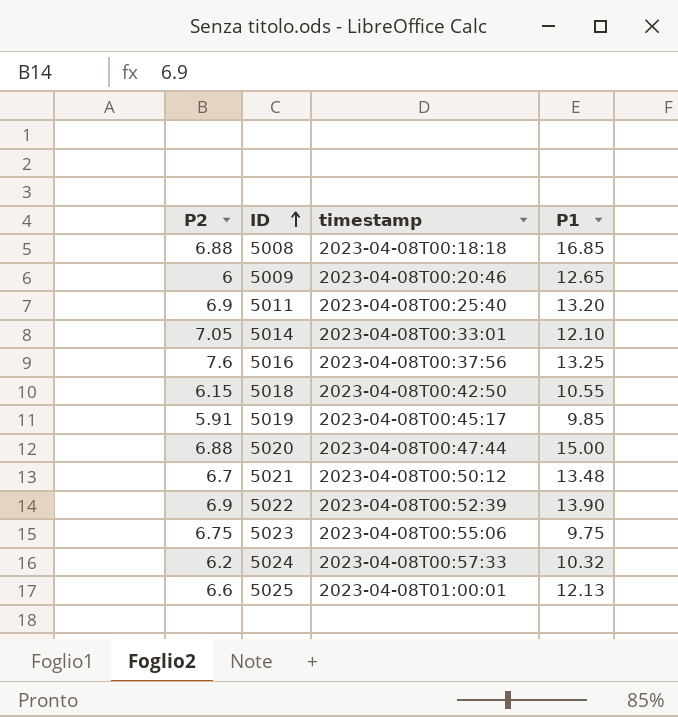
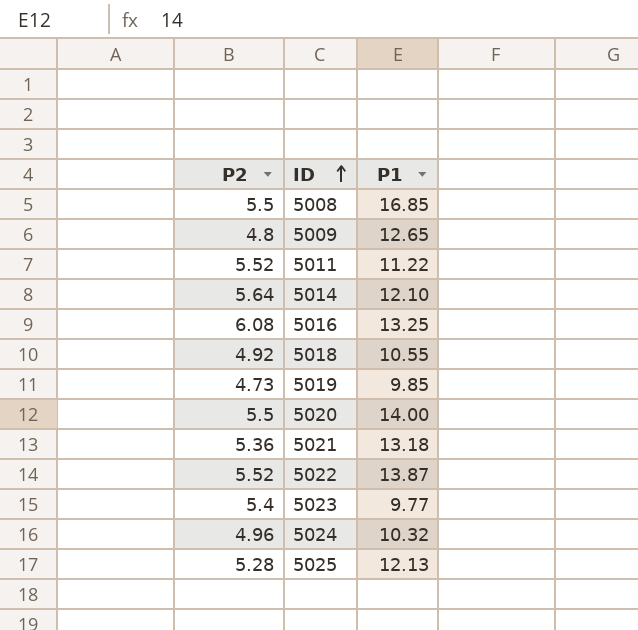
column timestamp | position: 3 -> none
5008 | P2: 6.88 -> 5.5
5009 | P2: 6 -> 4.8
5011 | P2: 6.9 -> 5.52
5011 | P1: 13.20 -> 11.22
5014 | P2: 7.05 -> 5.64
5016 | P2: 7.6 -> 6.08
5018 | P2: 6.15 -> 4.92
5019 | P2: 5.91 -> 4.73
5020 | P2: 6.88 -> 5.5
5020 | P1: 15.00 -> 14.00
5021 | P2: 6.7 -> 5.36
5021 | P1: 13.48 -> 13.18
5022 | P2: 6.9 -> 5.52
5022 | P1: 13.90 -> 13.87
5023 | P2: 6.75 -> 5.4
5023 | P1: 9.75 -> 9.77
5024 | P2: 6.2 -> 4.96
5025 | P2: 6.6 -> 5.28

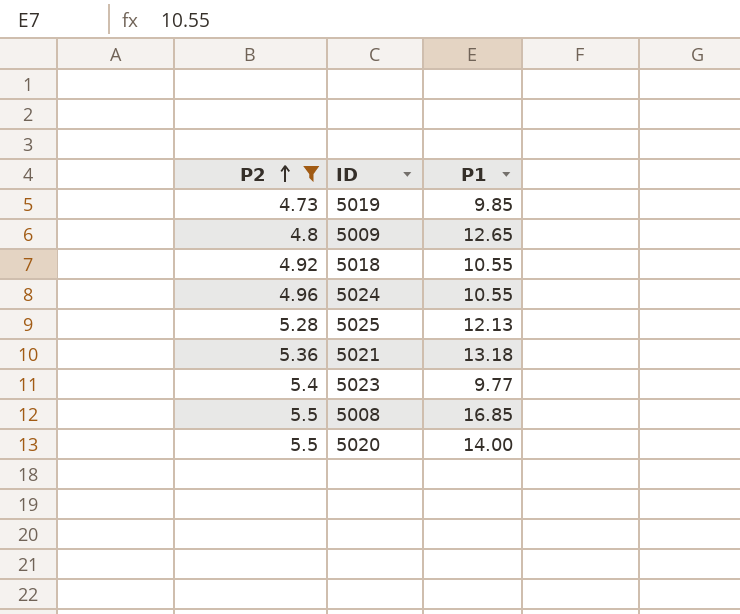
filter: none -> P2 <= 5.5
row order: ID ascending -> P2 ascending
5024 | P1: 10.32 -> 10.55

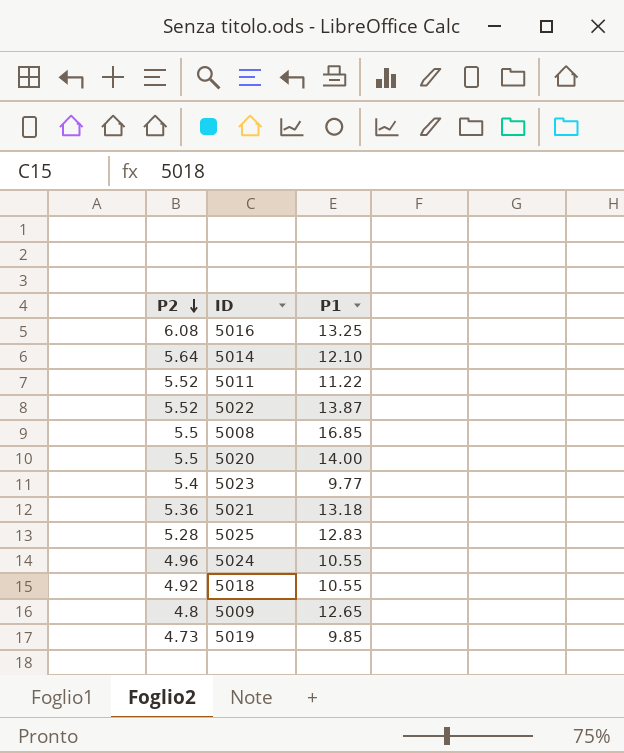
filter: P2 <= 5.5 -> none
row order: P2 ascending -> P2 descending
5025 | P1: 12.13 -> 12.83

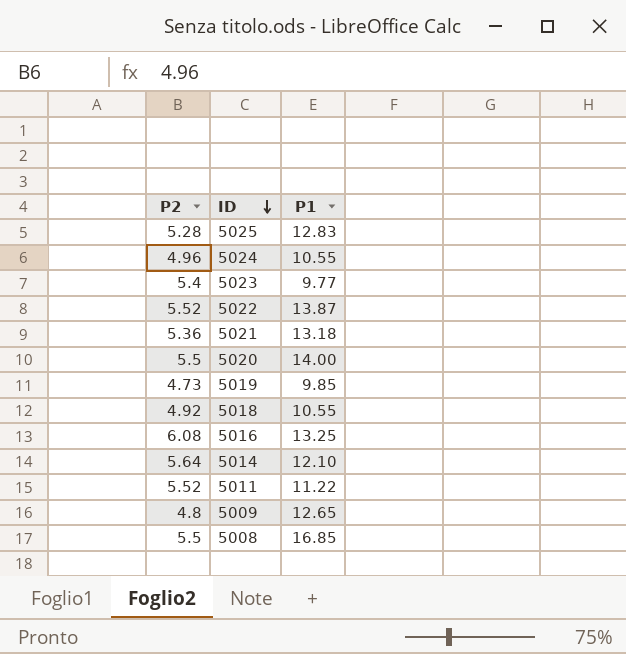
row order: P2 descending -> ID descending

